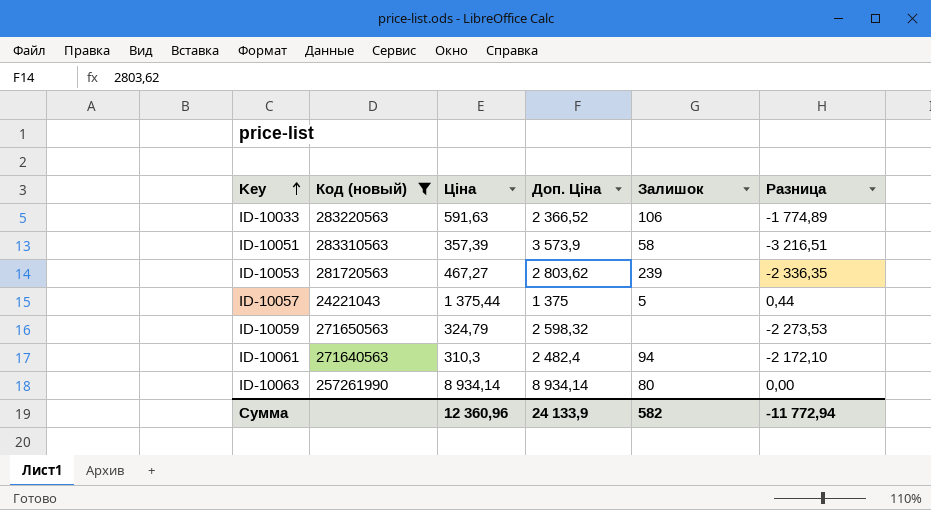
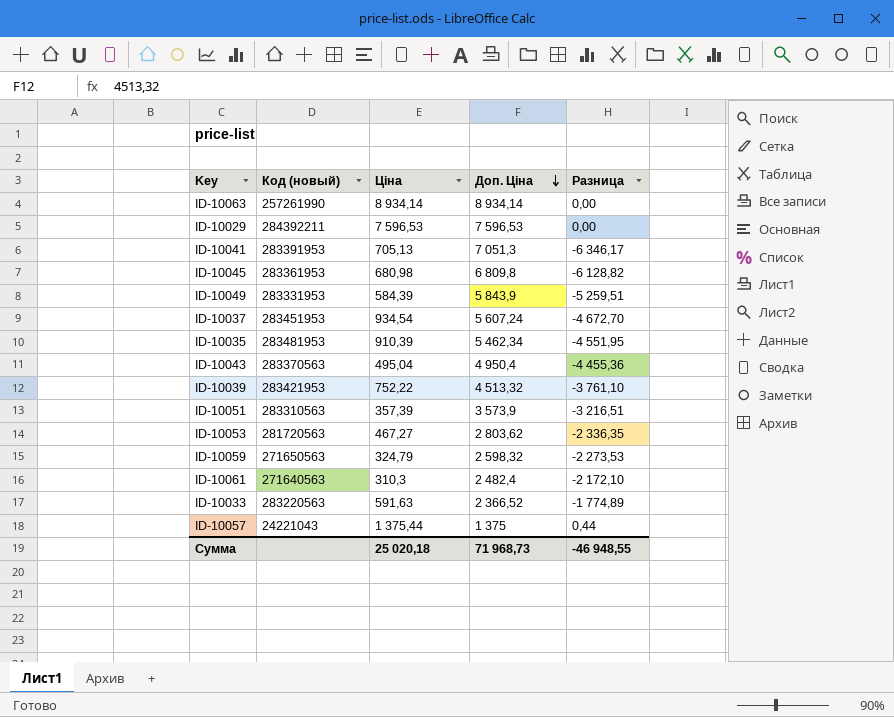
filter: Код (новый) <= 283310563 -> none
row order: Key ascending -> Доп. Ціна descending
column Залишок | position: 5 -> none
Сумма | Ціна: 12 360,96 -> 25 020,18
Сумма | Доп. Ціна: 24 133,9 -> 71 968,73
Сумма | Разница: -11 772,94 -> -46 948,55

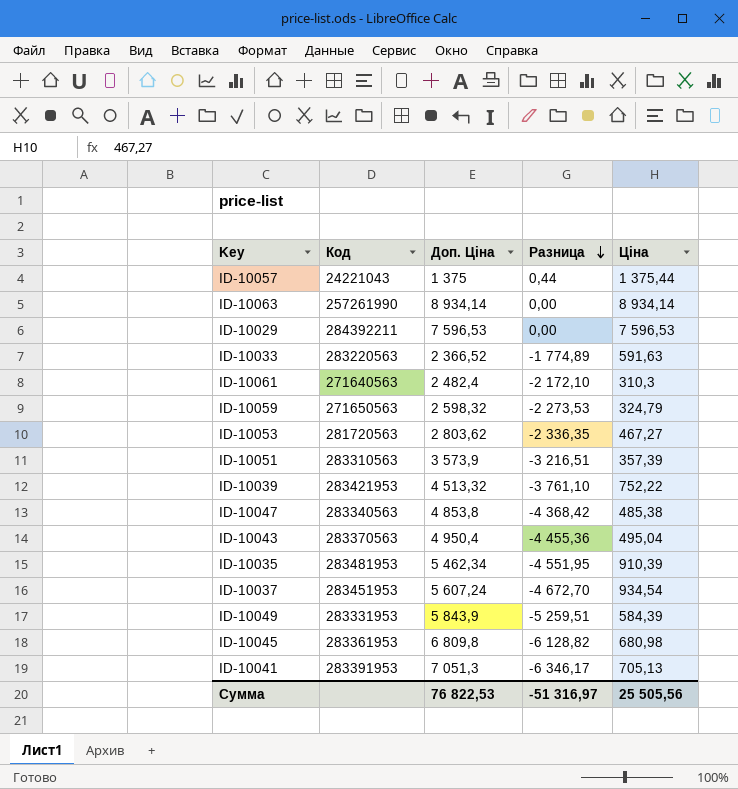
row order: Доп. Ціна descending -> Разница descending
column name: Код (новый) -> Код
column Ціна | position: 3 -> 5
row ID-10047: none -> 283340563 | 4 853,8 | -4 368,42 | 485,38
Сумма | Доп. Ціна: 71 968,73 -> 76 822,53
Сумма | Разница: -46 948,55 -> -51 316,97
Сумма | Ціна: 25 020,18 -> 25 505,56

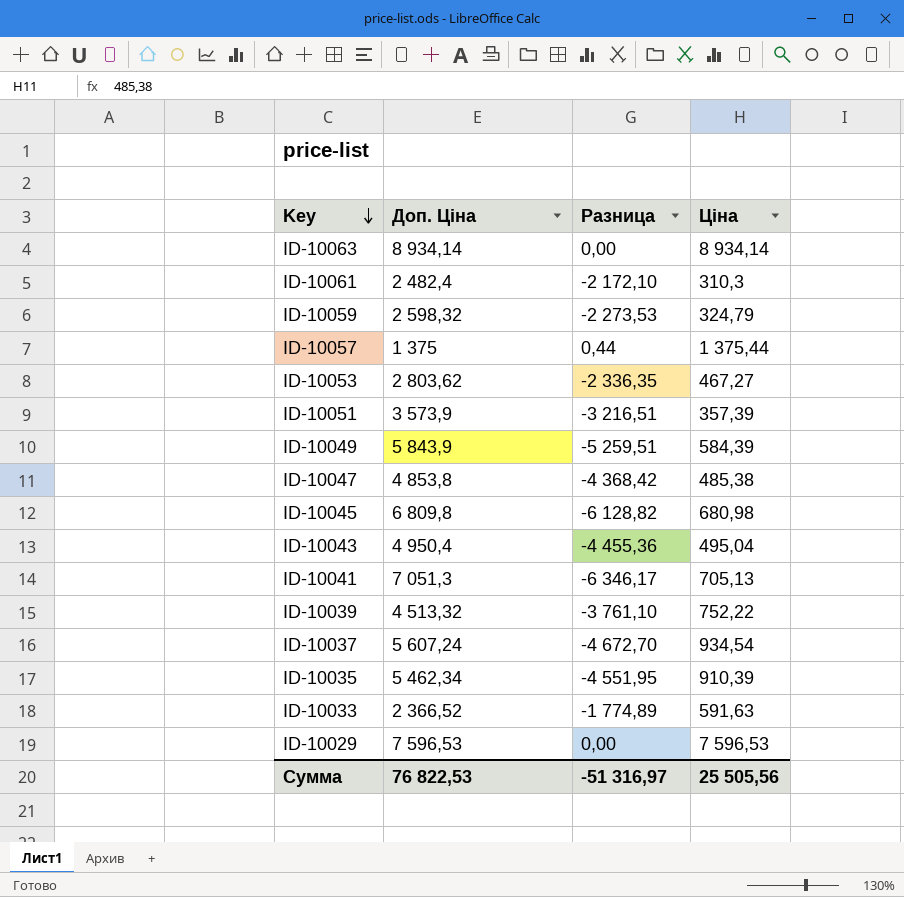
row order: Разница descending -> Key descending
column Код | position: 2 -> none

